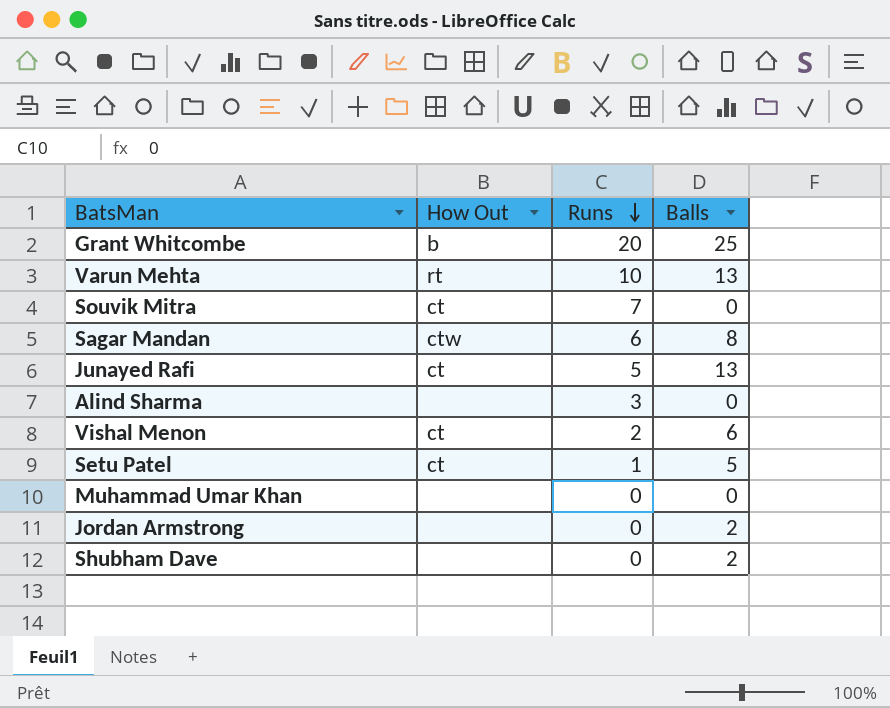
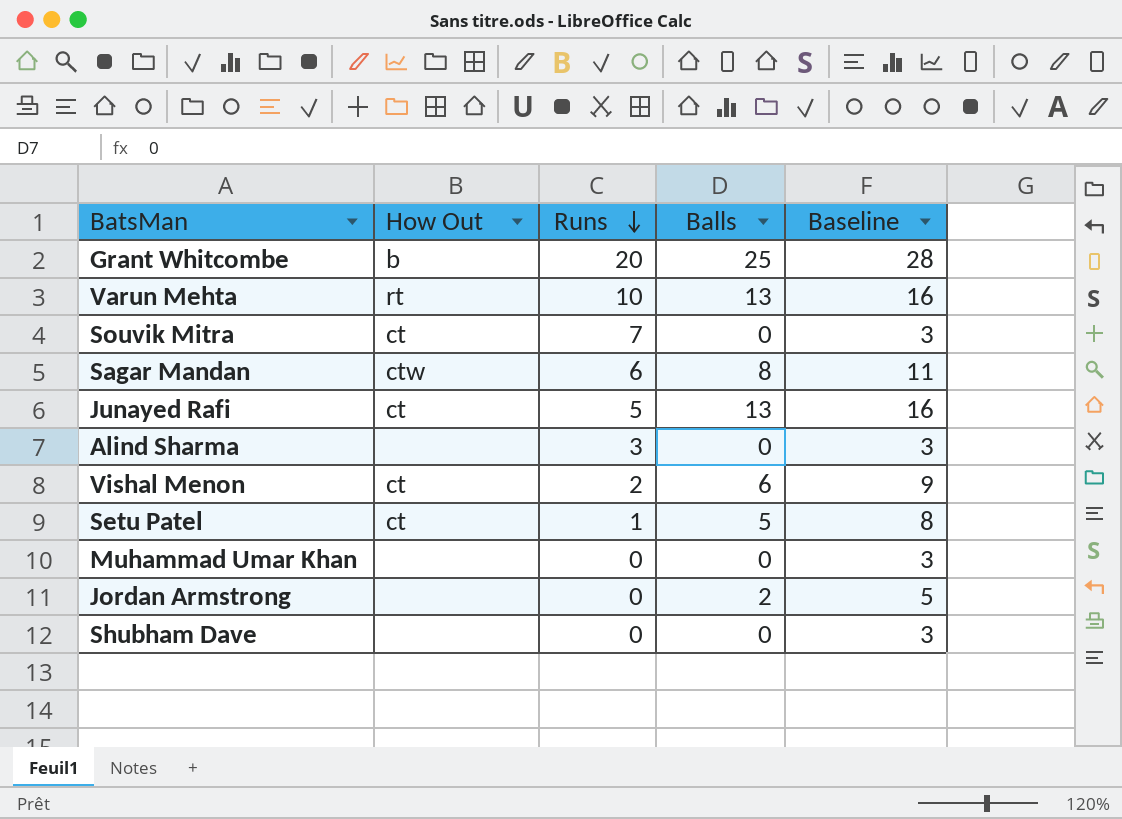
column Baseline | formula: none -> [Balls] + 3
Shubham Dave | Balls: 2 -> 0

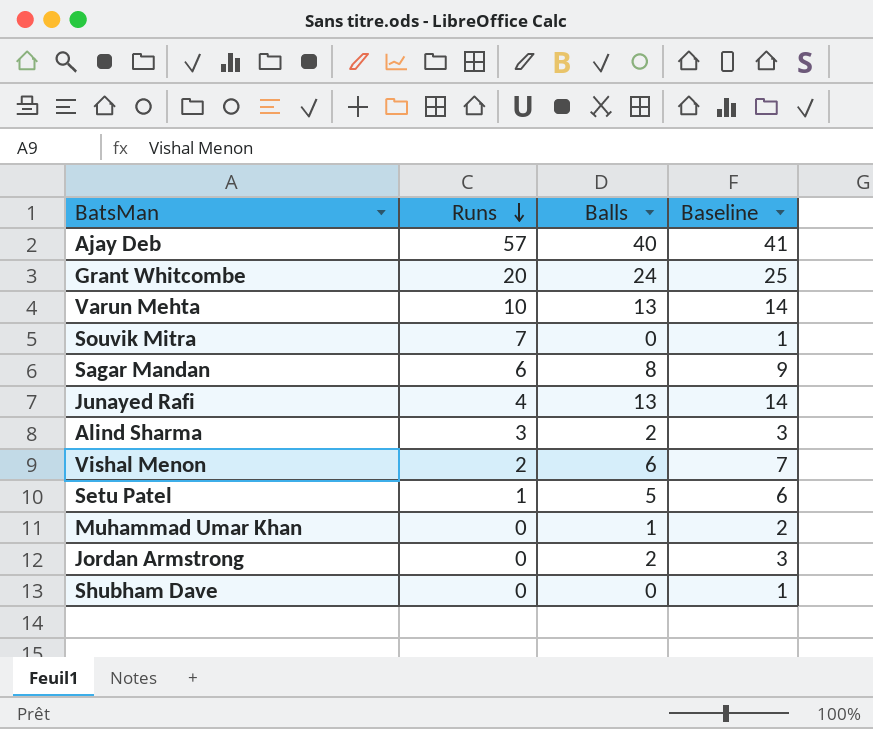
column How Out | position: 2 -> none
column Baseline | formula: [Balls] + 3 -> [Balls] + 1
row Ajay Deb: none -> 57 | 40 | 41
Grant Whitcombe | Balls: 25 -> 24
Junayed Rafi | Runs: 5 -> 4
Alind Sharma | Balls: 0 -> 2
Muhammad Umar Khan | Balls: 0 -> 1

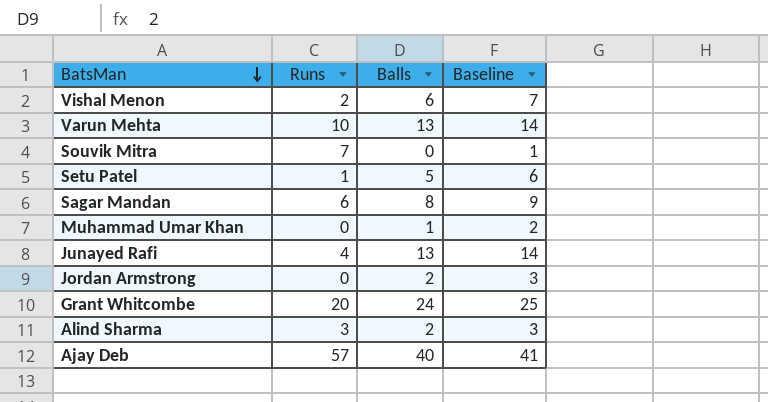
row order: Runs descending -> BatsMan descending
row Shubham Dave: 0 | 0 | 1 -> none

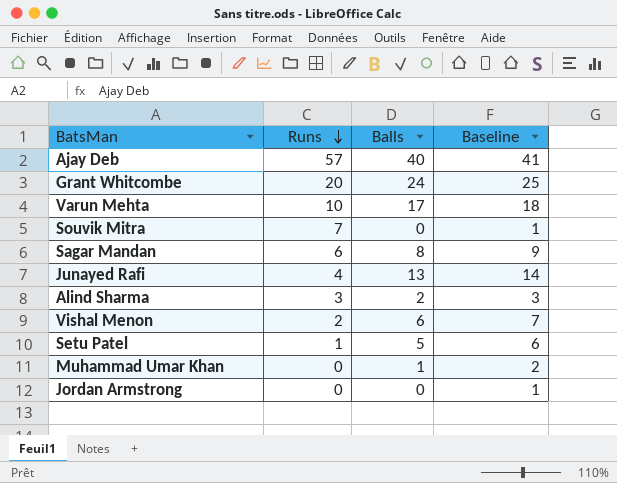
row order: BatsMan descending -> Runs descending
Varun Mehta | Balls: 13 -> 17
Varun Mehta | Baseline: 14 -> 18
Jordan Armstrong | Balls: 2 -> 0
Jordan Armstrong | Baseline: 3 -> 1

